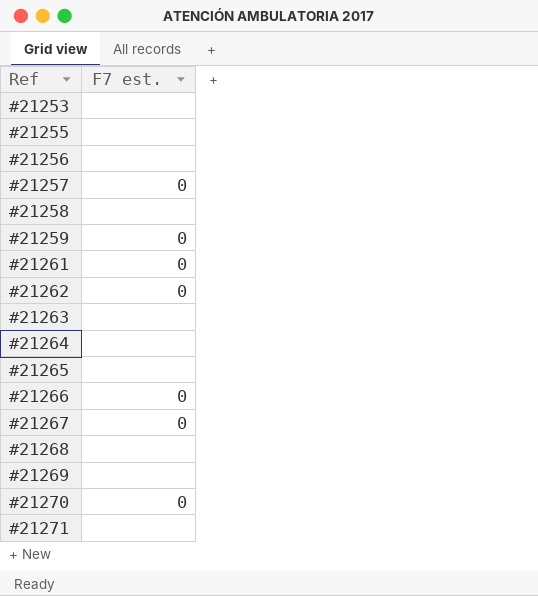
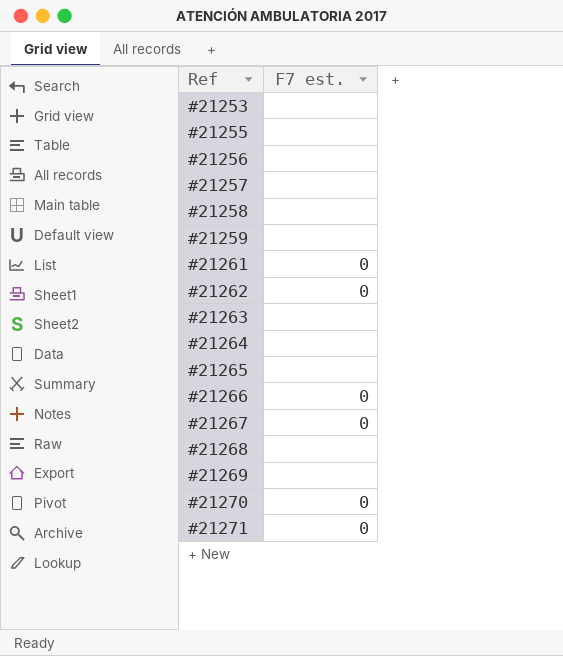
#21257 | F7 est.: 0 -> none
#21259 | F7 est.: 0 -> none
#21271 | F7 est.: none -> 0

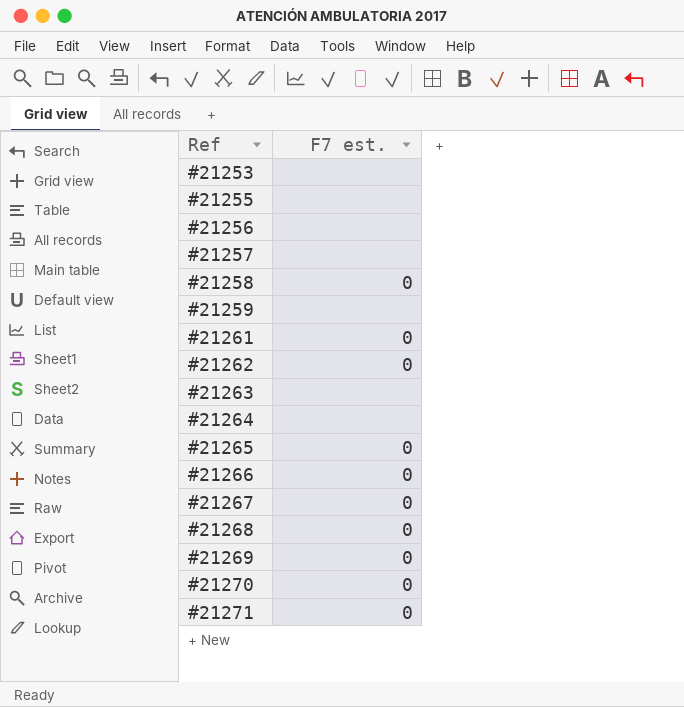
#21258 | F7 est.: none -> 0
#21265 | F7 est.: none -> 0
#21268 | F7 est.: none -> 0
#21269 | F7 est.: none -> 0

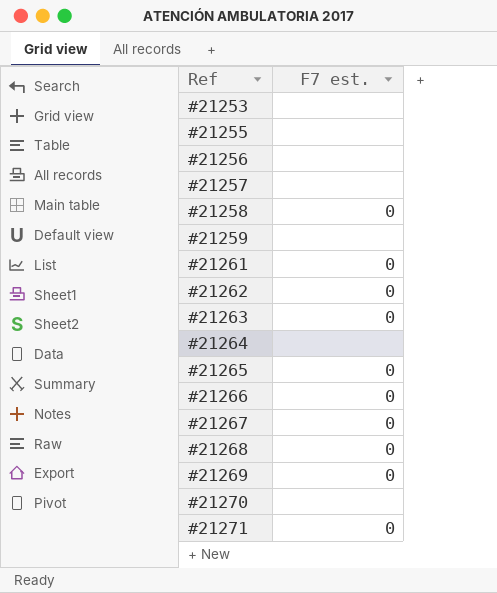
#21263 | F7 est.: none -> 0
#21270 | F7 est.: 0 -> none

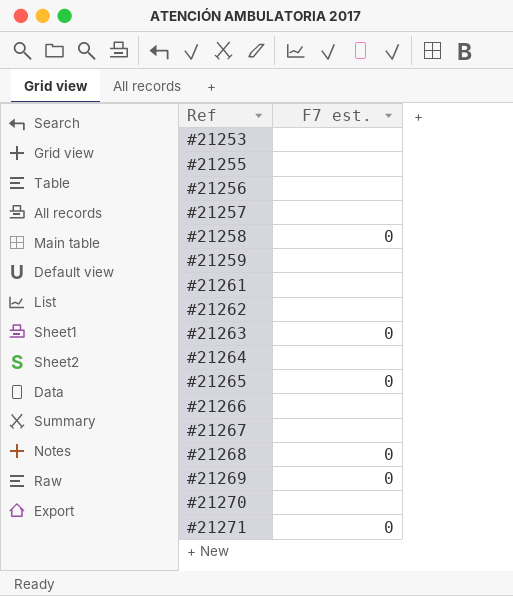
#21261 | F7 est.: 0 -> none
#21262 | F7 est.: 0 -> none
#21266 | F7 est.: 0 -> none
#21267 | F7 est.: 0 -> none

